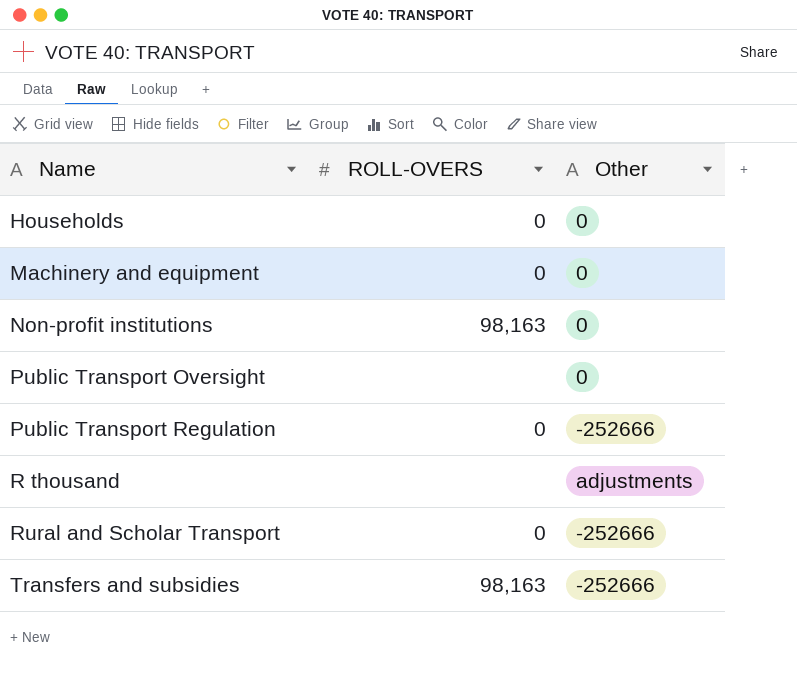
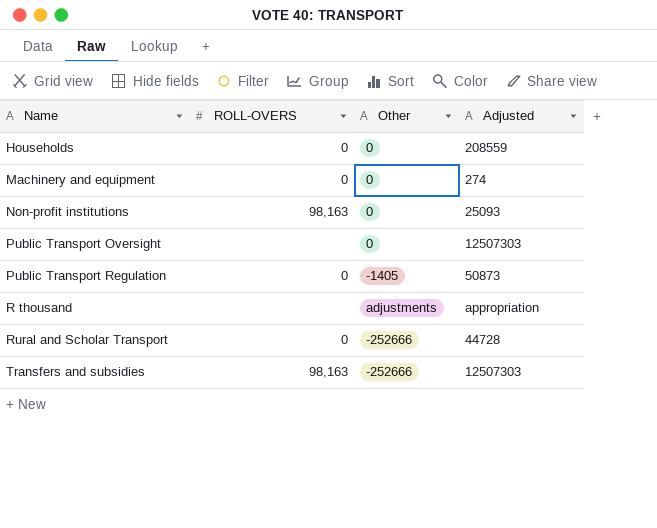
column Adjusted | position: none -> 4
Public Transport Regulation | Other: -252666 -> -1405

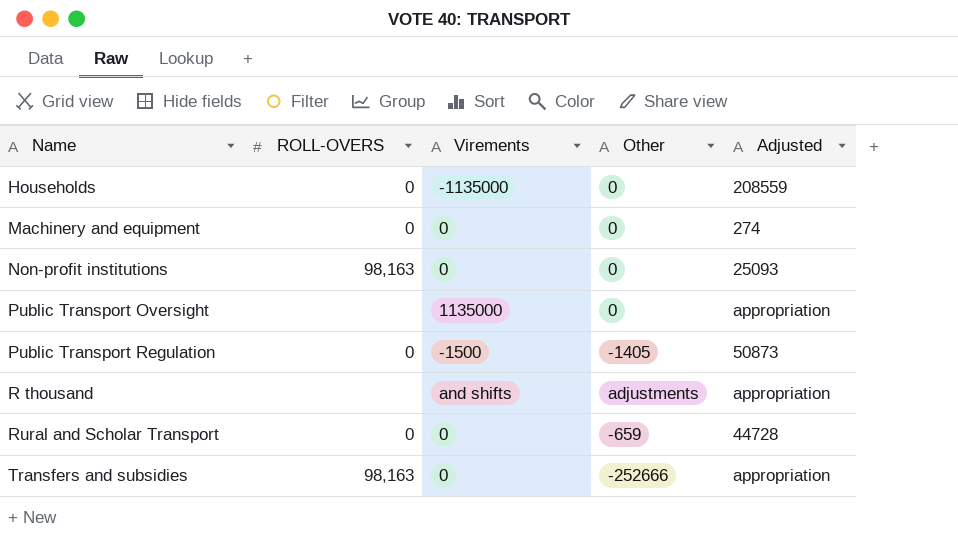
column Virements | position: none -> 3
Public Transport Oversight | Adjusted: 12507303 -> appropriation
Rural and Scholar Transport | Other: -252666 -> -659
Transfers and subsidies | Adjusted: 12507303 -> appropriation

